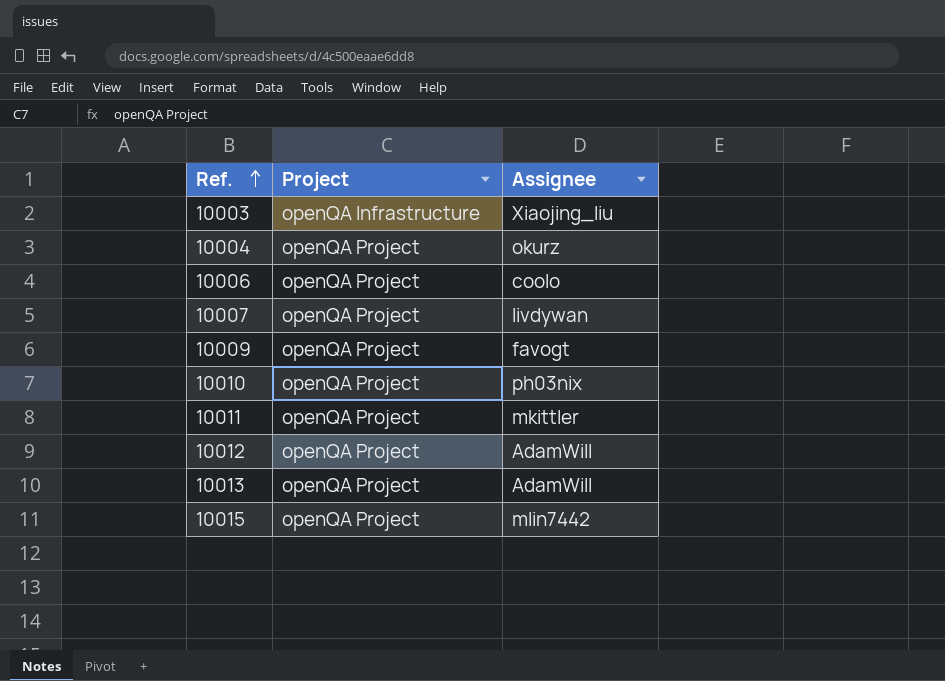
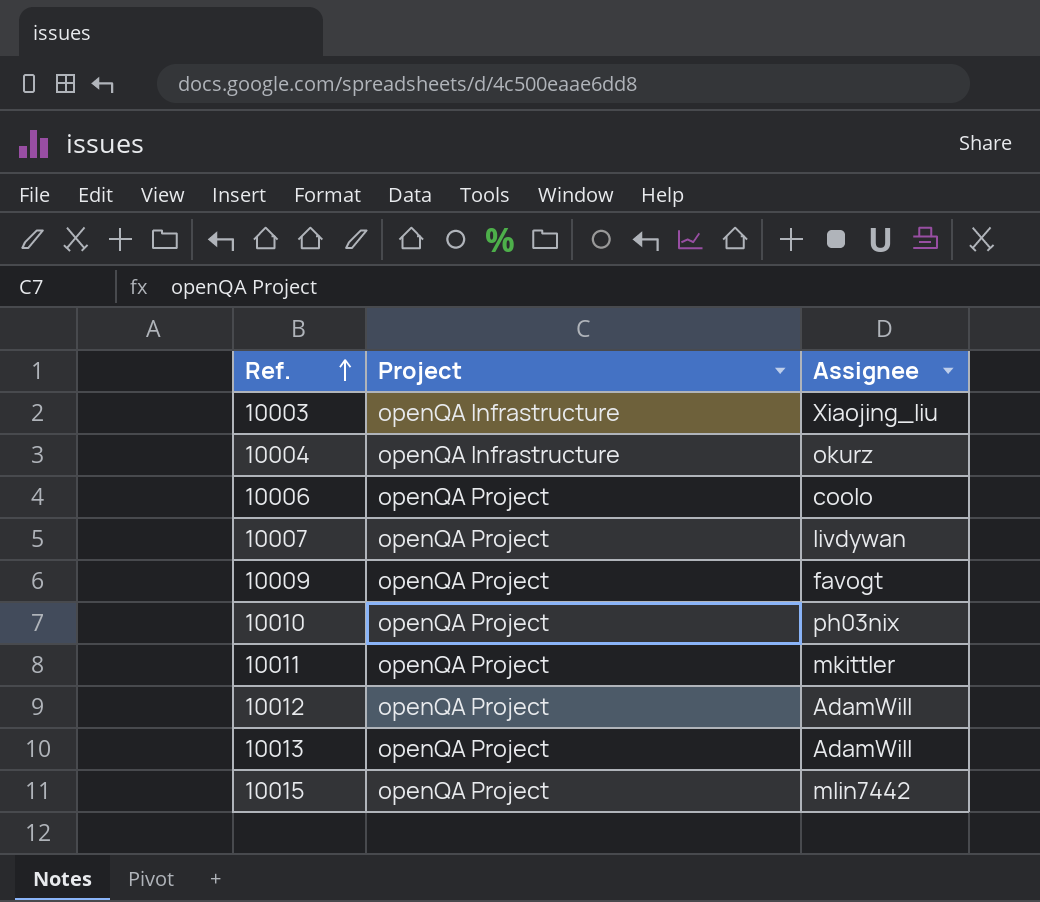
10004 | Project: openQA Project -> openQA Infrastructure

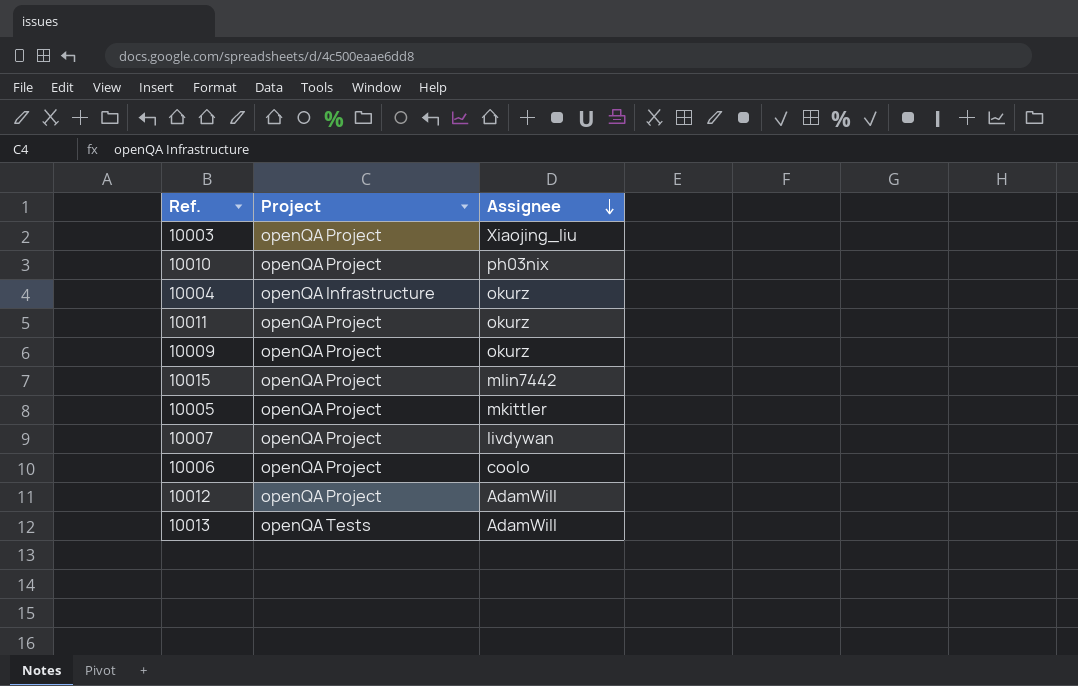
row order: Ref. ascending -> Assignee descending
10003 | Project: openQA Infrastructure -> openQA Project
10011 | Assignee: mkittler -> okurz
10009 | Assignee: favogt -> okurz
row 10005: none -> openQA Project | mkittler
10013 | Project: openQA Project -> openQA Tests

